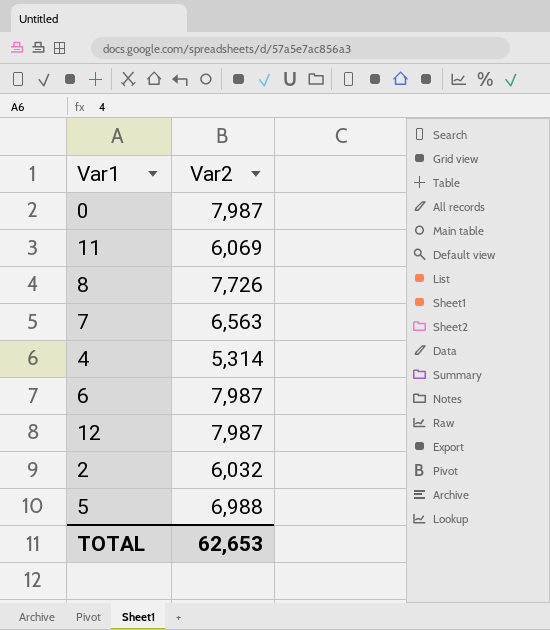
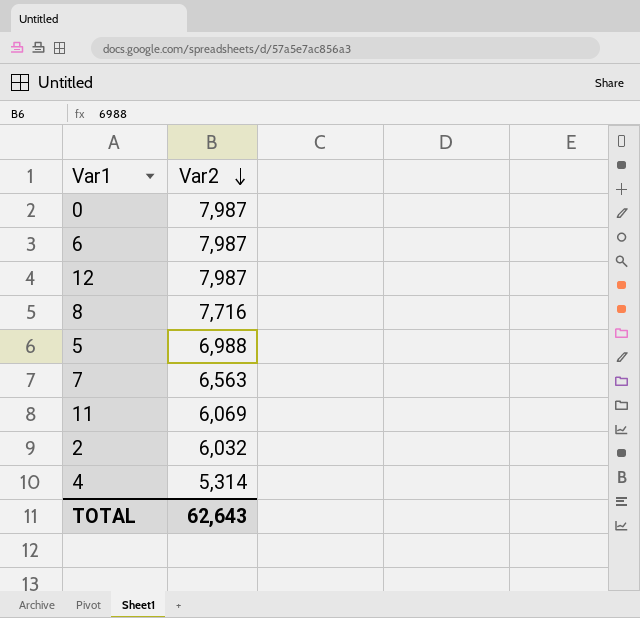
row order: none -> Var2 descending
8 | Var2: 7,726 -> 7,716
TOTAL | Var2: 62,653 -> 62,643

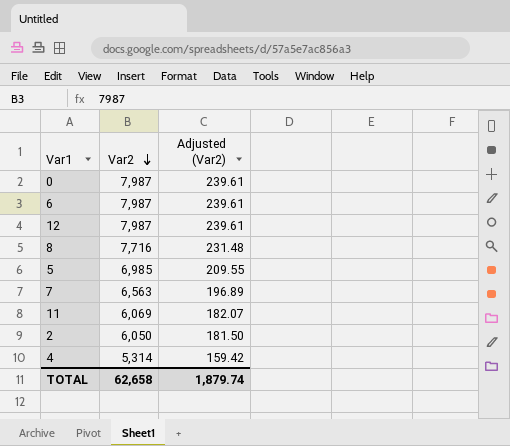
column Adjusted (Var2) | formula: none -> [Var2] * 0.03
5 | Var2: 6,988 -> 6,985
2 | Var2: 6,032 -> 6,050
TOTAL | Var2: 62,643 -> 62,658

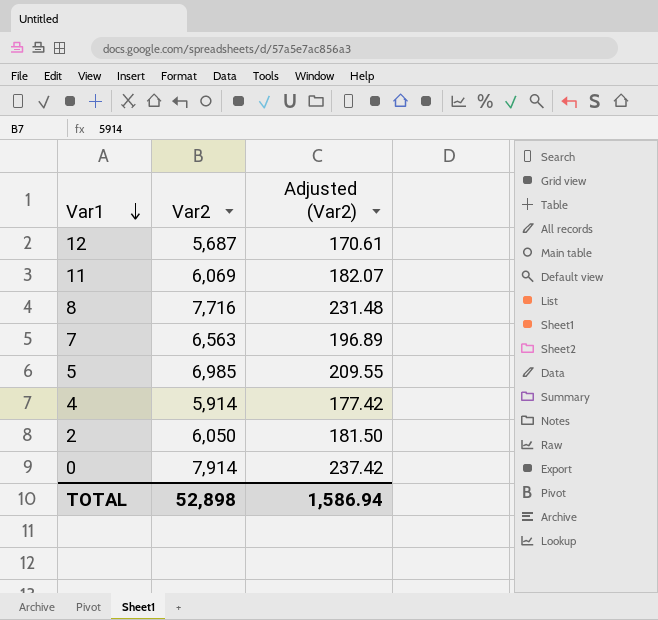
row order: Var2 descending -> Var1 descending
row 6: 7,987 | 239.61 -> none
12 | Var2: 7,987 -> 5,687
12 | Adjusted (Var2): 239.61 -> 170.61
4 | Var2: 5,314 -> 5,914
4 | Adjusted (Var2): 159.42 -> 177.42
0 | Var2: 7,987 -> 7,914
0 | Adjusted (Var2): 239.61 -> 237.42
TOTAL | Var2: 62,658 -> 52,898
TOTAL | Adjusted (Var2): 1,879.74 -> 1,586.94

